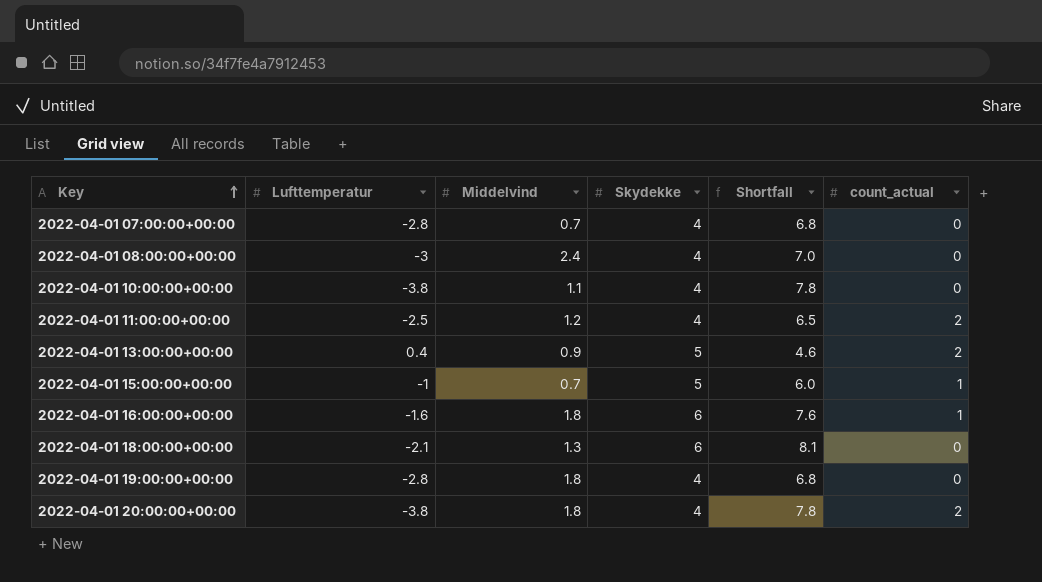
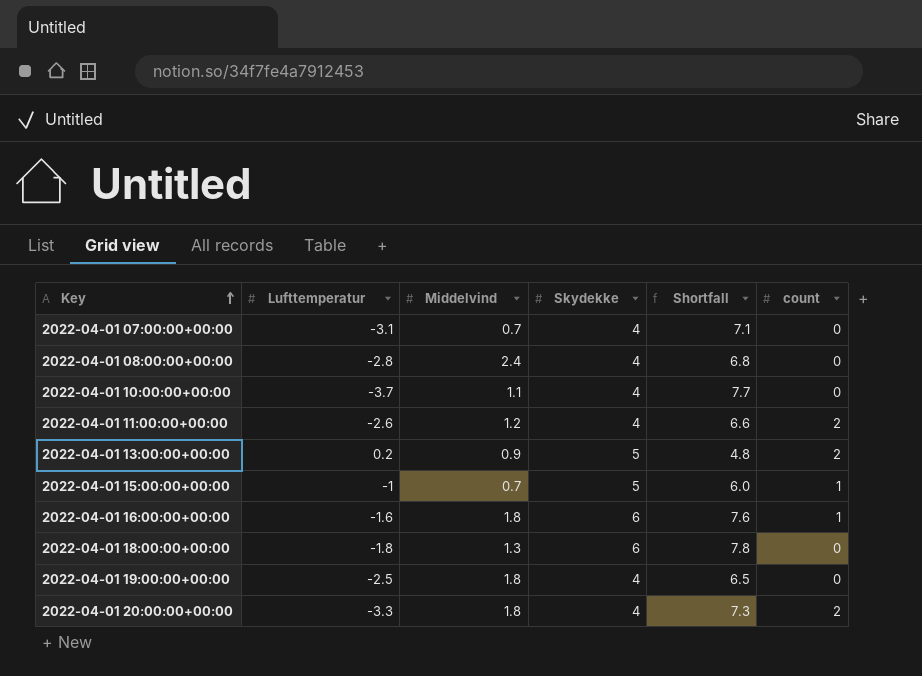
column name: count_actual -> count
2022-04-01 07:00:00+00:00 | Lufttemperatur: -2.8 -> -3.1
2022-04-01 07:00:00+00:00 | Shortfall: 6.8 -> 7.1
2022-04-01 08:00:00+00:00 | Lufttemperatur: -3 -> -2.8
2022-04-01 08:00:00+00:00 | Shortfall: 7.0 -> 6.8
2022-04-01 10:00:00+00:00 | Lufttemperatur: -3.8 -> -3.7
2022-04-01 10:00:00+00:00 | Shortfall: 7.8 -> 7.7
2022-04-01 11:00:00+00:00 | Lufttemperatur: -2.5 -> -2.6
2022-04-01 11:00:00+00:00 | Shortfall: 6.5 -> 6.6
2022-04-01 13:00:00+00:00 | Lufttemperatur: 0.4 -> 0.2
2022-04-01 13:00:00+00:00 | Shortfall: 4.6 -> 4.8
2022-04-01 18:00:00+00:00 | Lufttemperatur: -2.1 -> -1.8
2022-04-01 18:00:00+00:00 | Shortfall: 8.1 -> 7.8
2022-04-01 19:00:00+00:00 | Lufttemperatur: -2.8 -> -2.5
2022-04-01 19:00:00+00:00 | Shortfall: 6.8 -> 6.5
2022-04-01 20:00:00+00:00 | Lufttemperatur: -3.8 -> -3.3
2022-04-01 20:00:00+00:00 | Shortfall: 7.8 -> 7.3

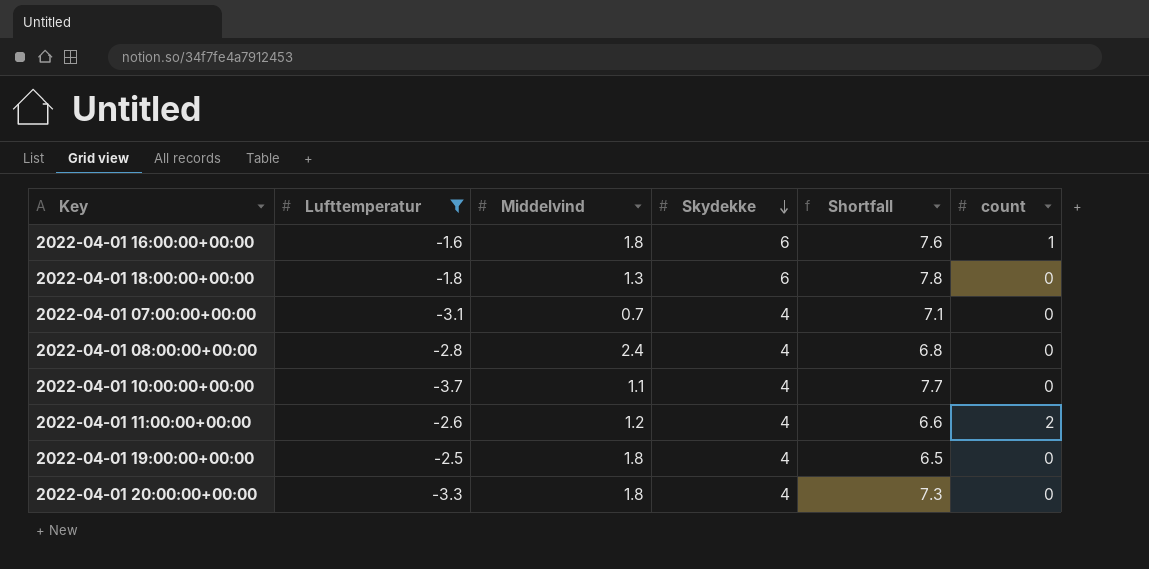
filter: none -> Lufttemperatur <= -1.6
row order: Key ascending -> Skydekke descending
2022-04-01 20:00:00+00:00 | count: 2 -> 0

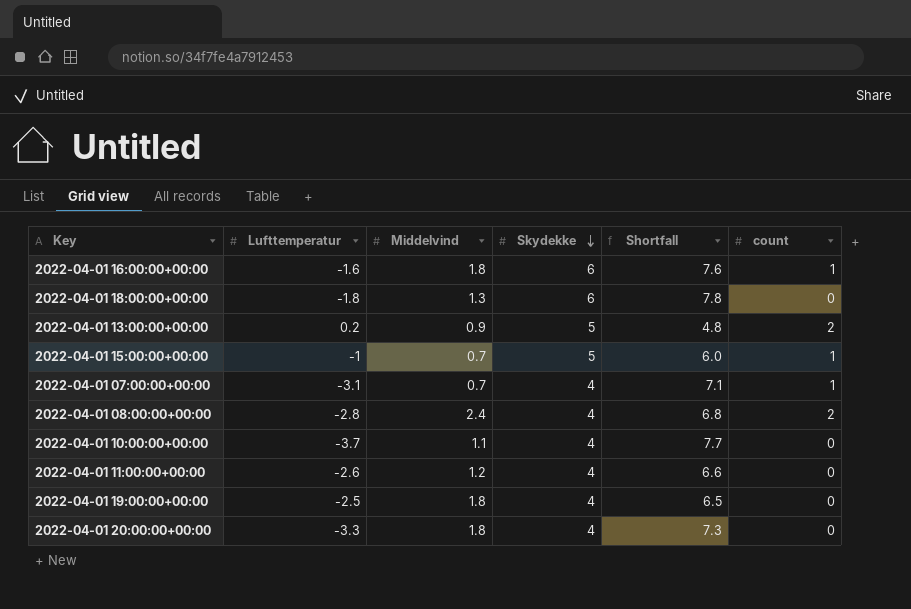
filter: Lufttemperatur <= -1.6 -> none
2022-04-01 07:00:00+00:00 | count: 0 -> 1
2022-04-01 08:00:00+00:00 | count: 0 -> 2
2022-04-01 11:00:00+00:00 | count: 2 -> 0

